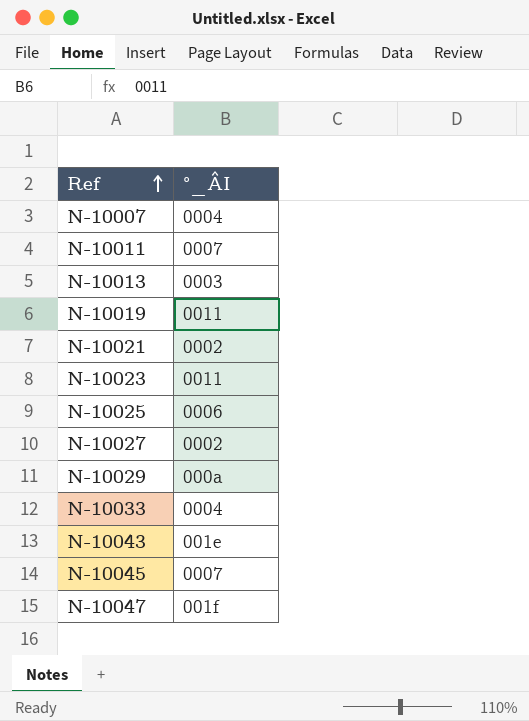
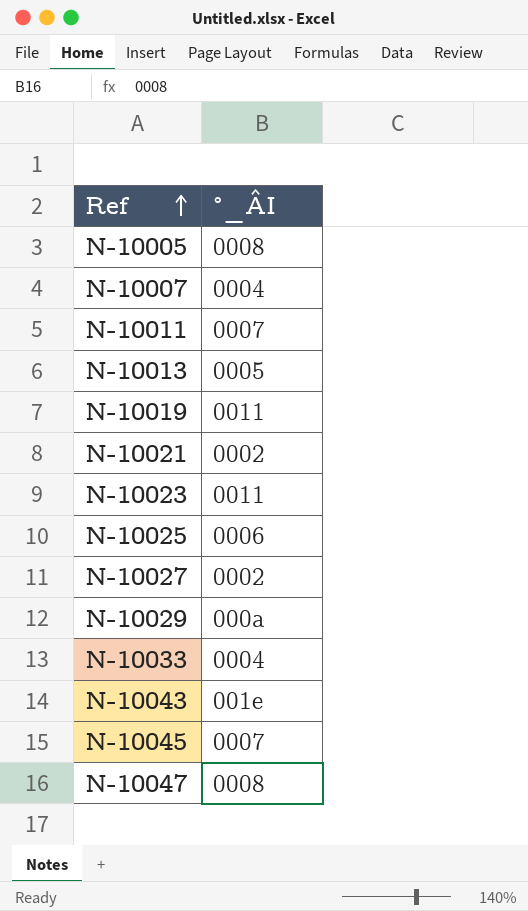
row N-10005: none -> 0008
N-10013 | °_ÂI: 0003 -> 0005
N-10047 | °_ÂI: 001f -> 0008

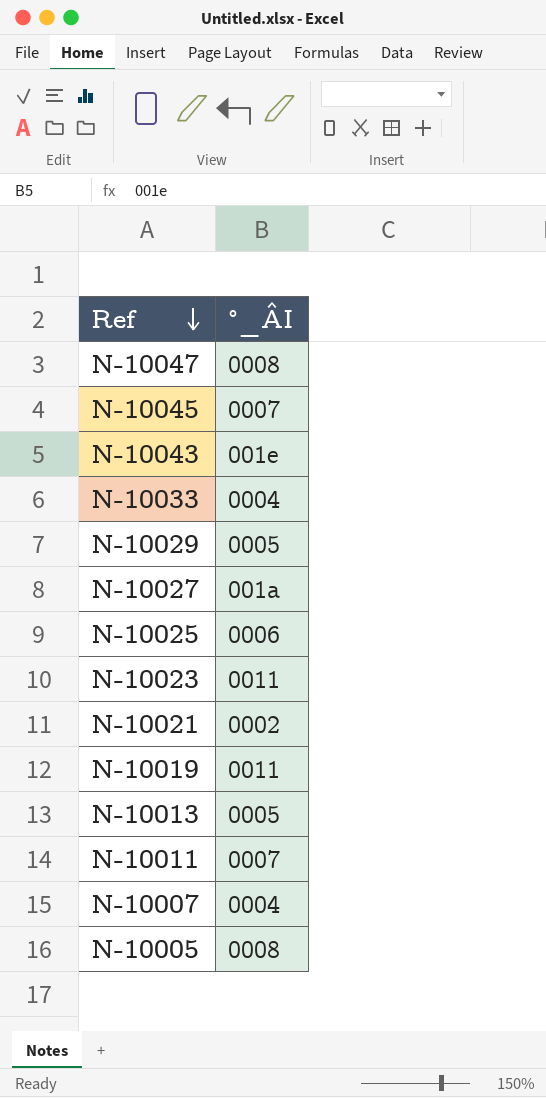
row order: Ref ascending -> Ref descending
N-10029 | °_ÂI: 000a -> 0005
N-10027 | °_ÂI: 0002 -> 001a

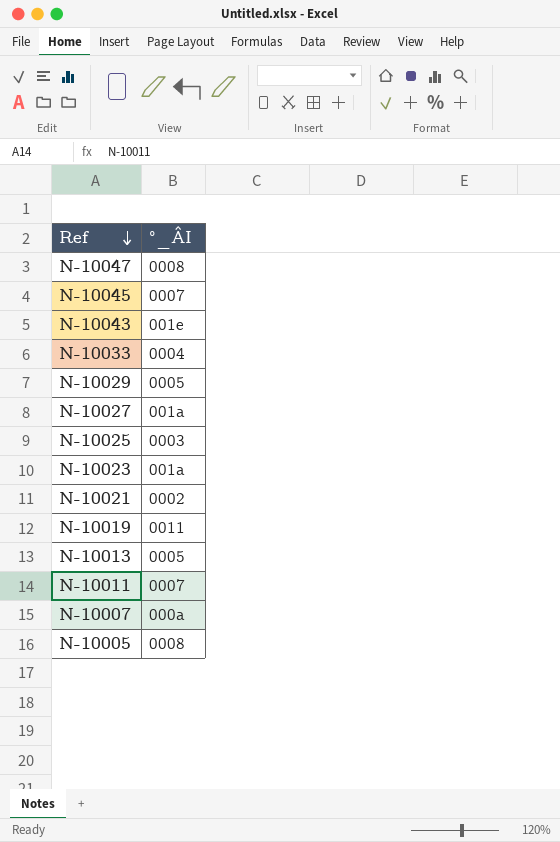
N-10025 | °_ÂI: 0006 -> 0003
N-10023 | °_ÂI: 0011 -> 001a
N-10007 | °_ÂI: 0004 -> 000a

